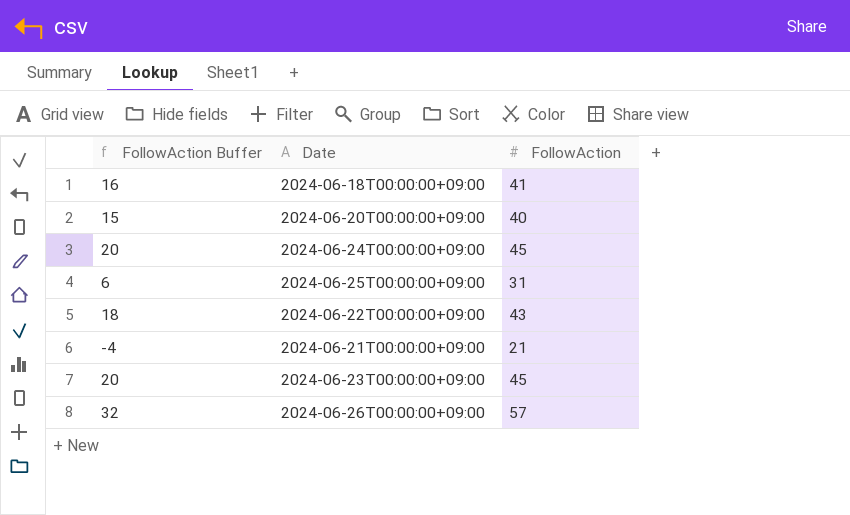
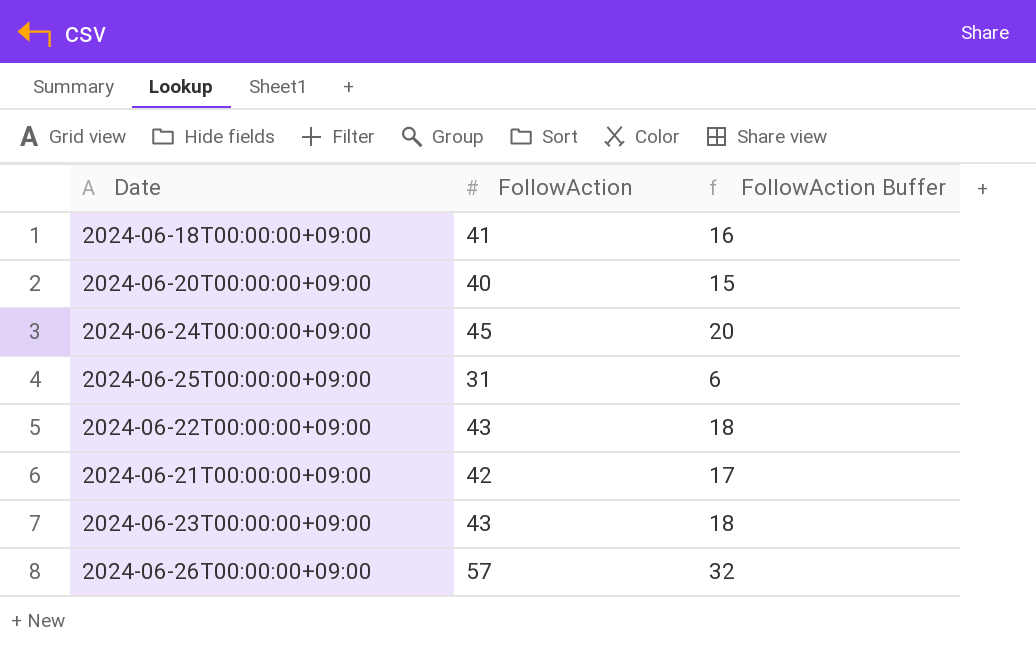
column FollowAction Buffer | position: 1 -> 3
2024-06-21T00:00:00+09:00 | FollowAction: 21 -> 42
2024-06-21T00:00:00+09:00 | FollowAction Buffer: -4 -> 17
2024-06-23T00:00:00+09:00 | FollowAction: 45 -> 43
2024-06-23T00:00:00+09:00 | FollowAction Buffer: 20 -> 18

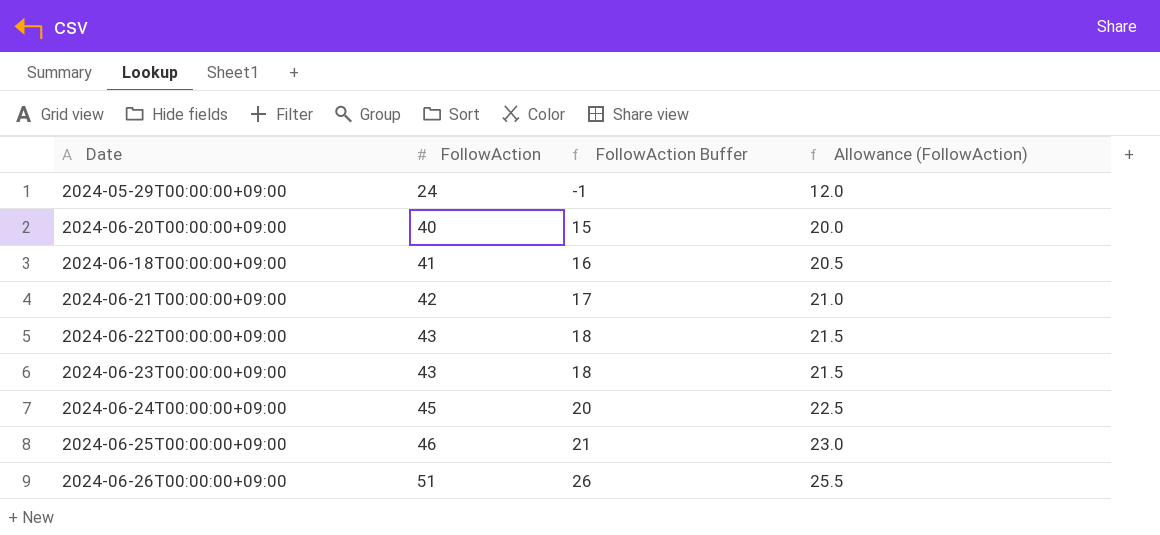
row order: none -> FollowAction ascending
column Allowance (FollowAction) | formula: none -> [FollowAction] * 0.5
row 2024-05-29T00:00:00+09:00: none -> 24 | -1 | 12.0
2024-06-25T00:00:00+09:00 | FollowAction: 31 -> 46
2024-06-25T00:00:00+09:00 | FollowAction Buffer: 6 -> 21
2024-06-26T00:00:00+09:00 | FollowAction: 57 -> 51
2024-06-26T00:00:00+09:00 | FollowAction Buffer: 32 -> 26

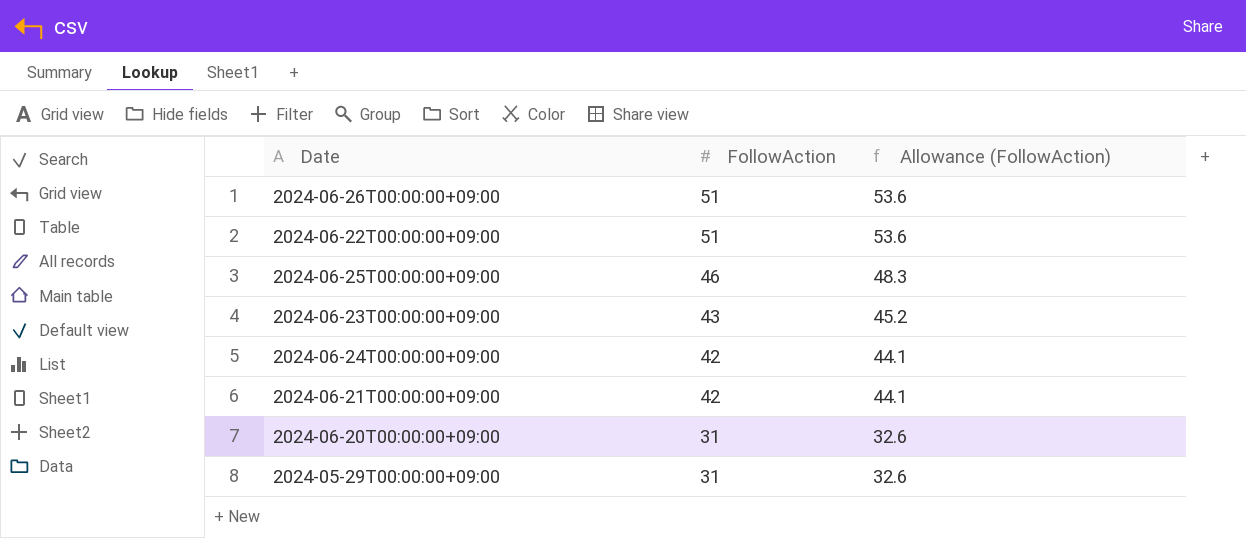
row order: FollowAction ascending -> FollowAction descending
column FollowAction Buffer | formula: [FollowAction] - 25 -> none
column Allowance (FollowAction) | formula: [FollowAction] * 0.5 -> [FollowAction] * 1.05
row 2024-06-18T00:00:00+09:00: 41 | 16 | 20.5 -> none
2024-06-22T00:00:00+09:00 | FollowAction: 43 -> 51
2024-06-24T00:00:00+09:00 | FollowAction: 45 -> 42
2024-06-20T00:00:00+09:00 | FollowAction: 40 -> 31
2024-05-29T00:00:00+09:00 | FollowAction: 24 -> 31

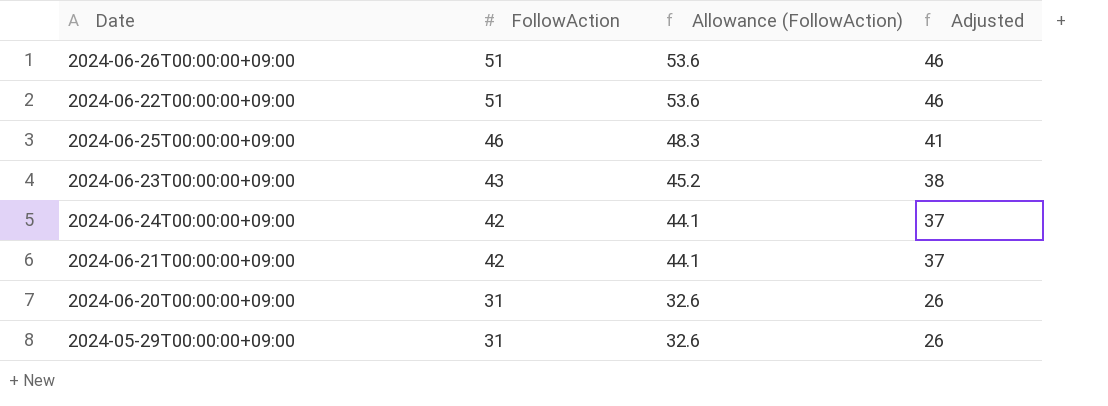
column Adjusted | formula: none -> [FollowAction] - 5

